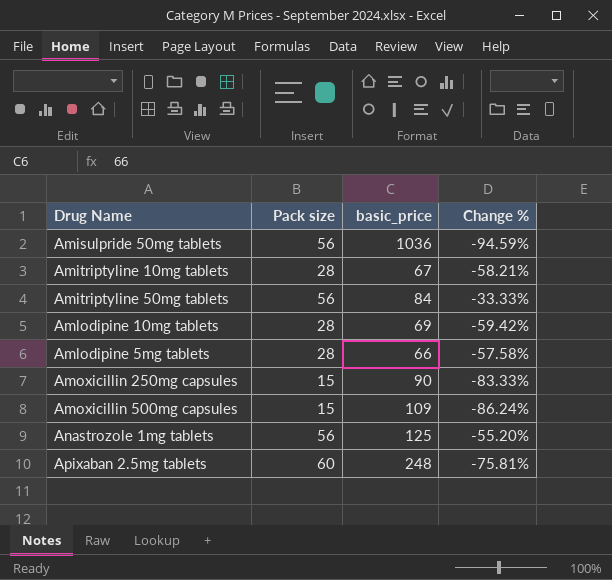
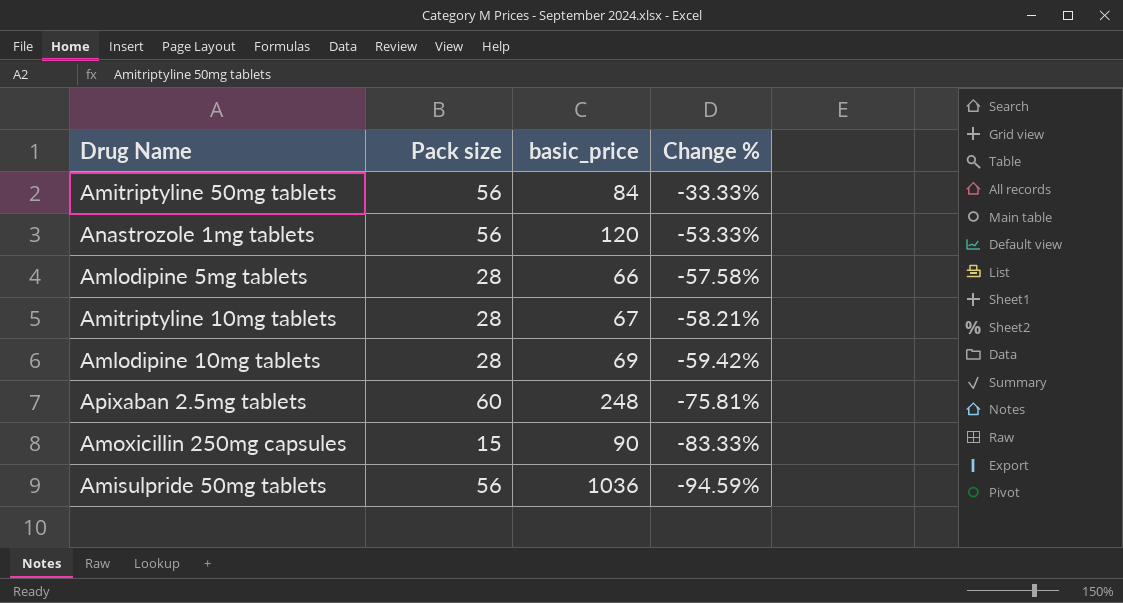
row order: none -> Change % descending
row Amoxicillin 500mg capsules: 15 | 109 | -86.24% -> none
Anastrozole 1mg tablets | basic_price: 125 -> 120
Anastrozole 1mg tablets | Change %: -55.20% -> -53.33%

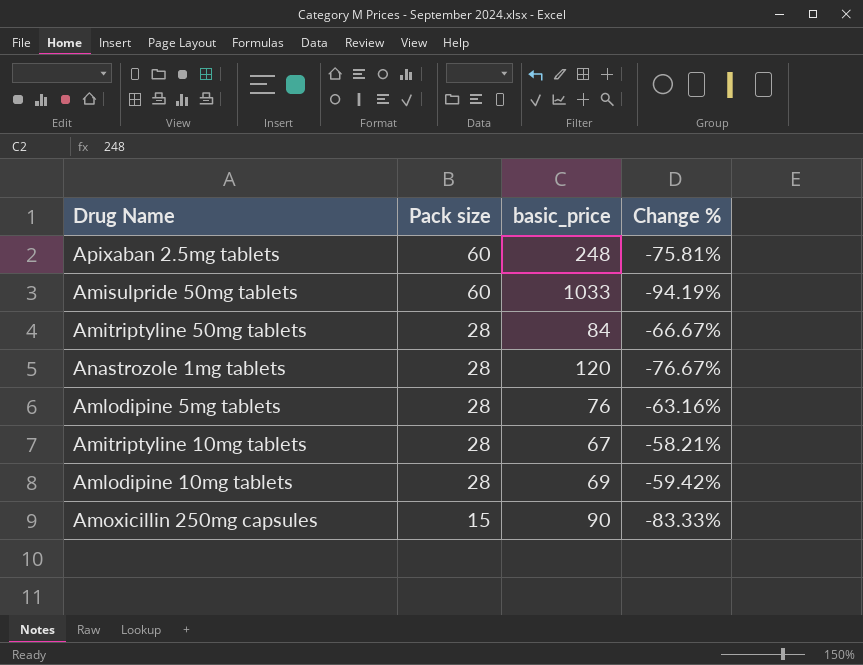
row order: Change % descending -> Pack size descending
Amisulpride 50mg tablets | Pack size: 56 -> 60
Amisulpride 50mg tablets | basic_price: 1036 -> 1033
Amisulpride 50mg tablets | Change %: -94.59% -> -94.19%
Amitriptyline 50mg tablets | Pack size: 56 -> 28
Amitriptyline 50mg tablets | Change %: -33.33% -> -66.67%
Anastrozole 1mg tablets | Pack size: 56 -> 28
Anastrozole 1mg tablets | Change %: -53.33% -> -76.67%
Amlodipine 5mg tablets | basic_price: 66 -> 76
Amlodipine 5mg tablets | Change %: -57.58% -> -63.16%

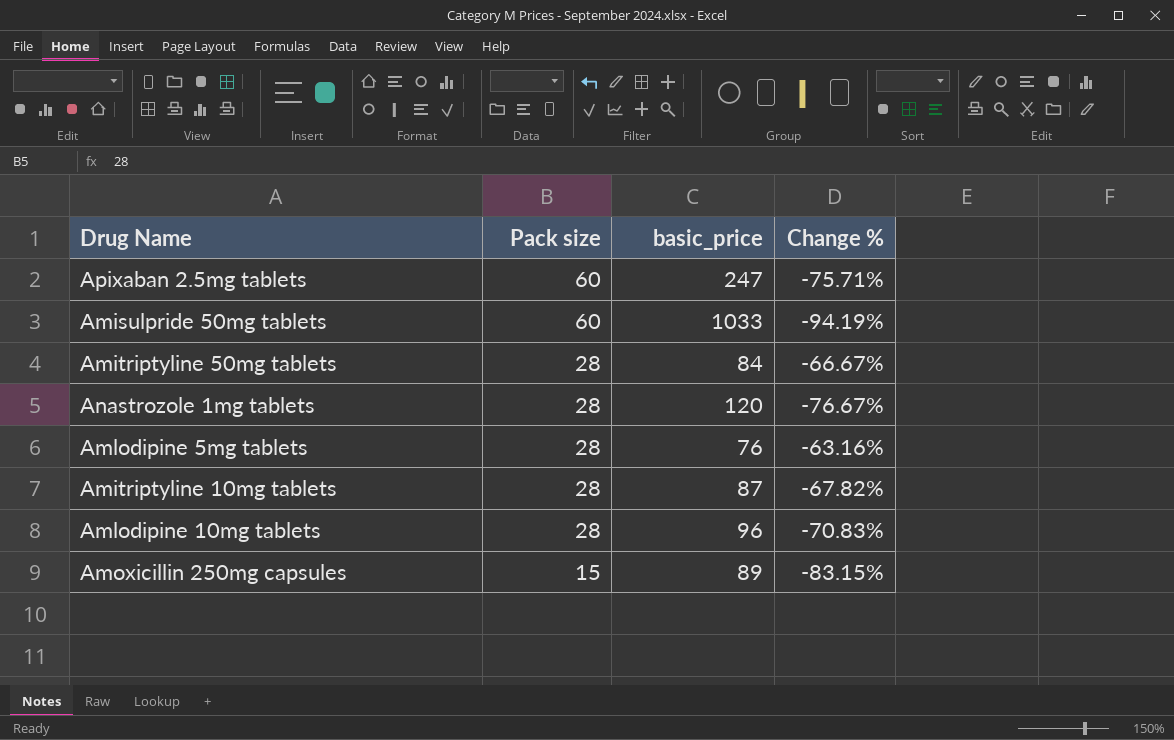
Apixaban 2.5mg tablets | basic_price: 248 -> 247
Apixaban 2.5mg tablets | Change %: -75.81% -> -75.71%
Amitriptyline 10mg tablets | basic_price: 67 -> 87
Amitriptyline 10mg tablets | Change %: -58.21% -> -67.82%
Amlodipine 10mg tablets | basic_price: 69 -> 96
Amlodipine 10mg tablets | Change %: -59.42% -> -70.83%
Amoxicillin 250mg capsules | basic_price: 90 -> 89
Amoxicillin 250mg capsules | Change %: -83.33% -> -83.15%

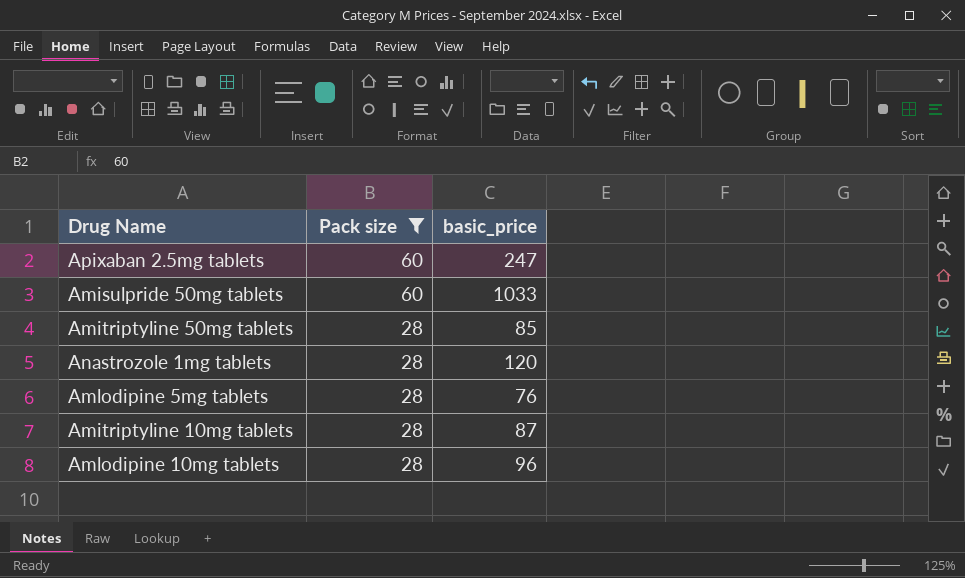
filter: none -> Pack size != 15
column Change % | formula: ([Pack size] - [basic_price]) / [basic_price] -> none
Amitriptyline 50mg tablets | basic_price: 84 -> 85

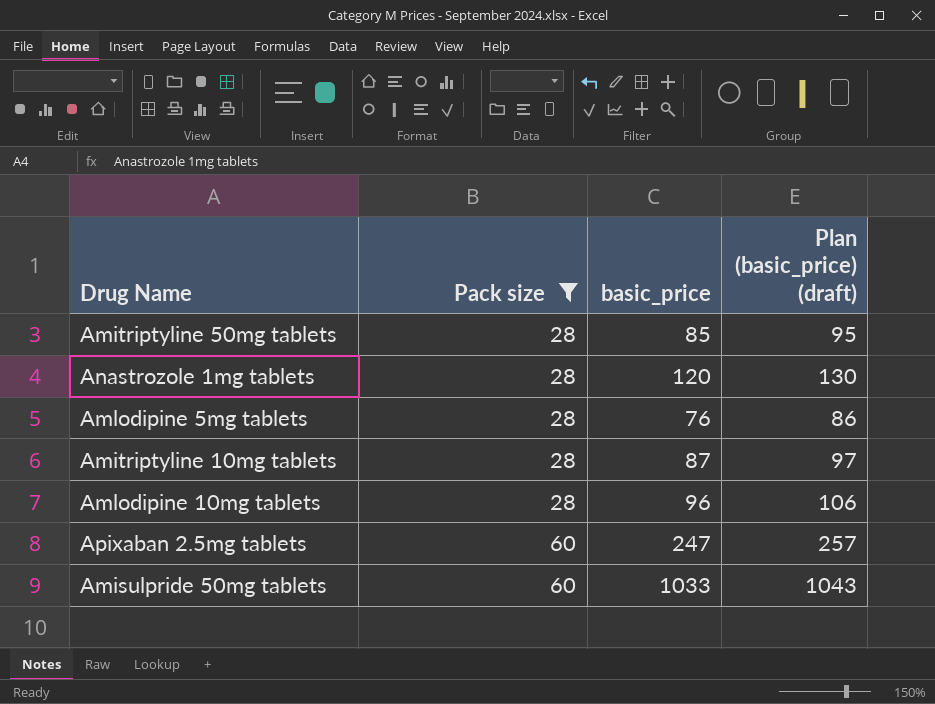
row order: Pack size descending -> Pack size ascending
column Plan (basic_price) (draft) | formula: none -> [basic_price] + 10

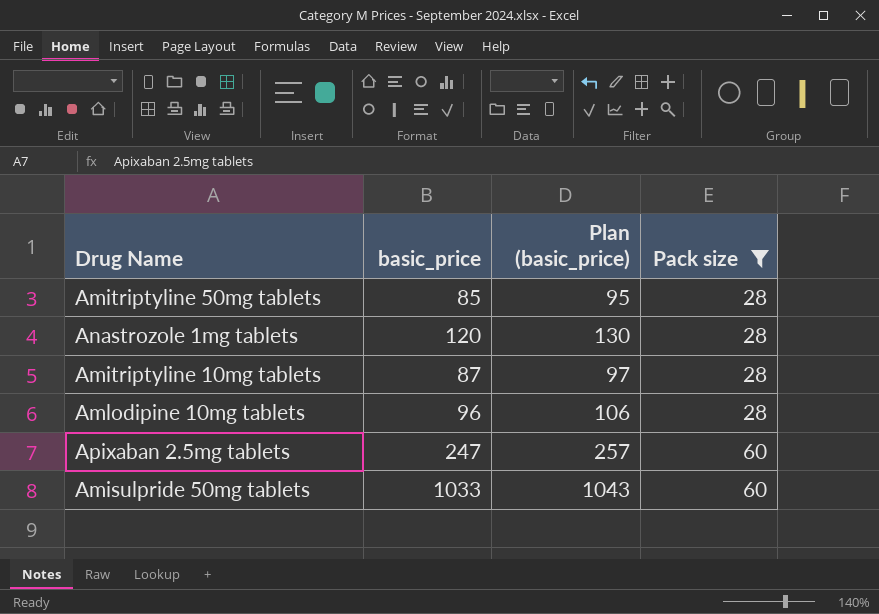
column name: Plan (basic_price) (draft) -> Plan (basic_price)
column Pack size | position: 2 -> 4
row Amlodipine 5mg tablets: 28 | 76 | 86 -> none

